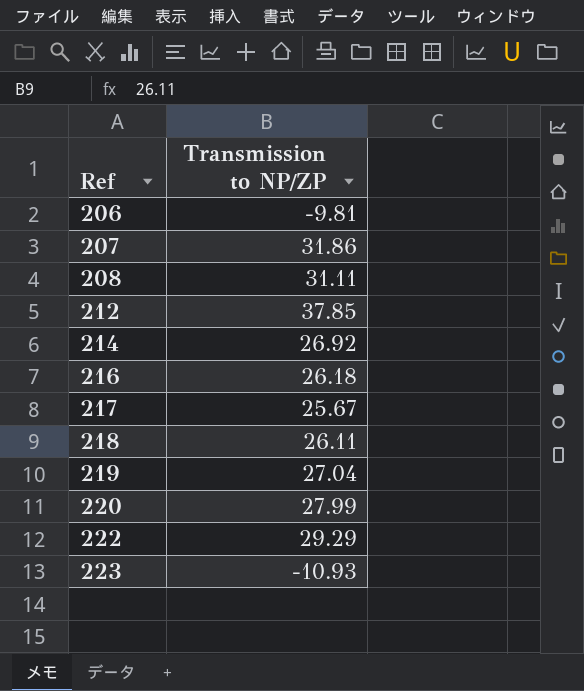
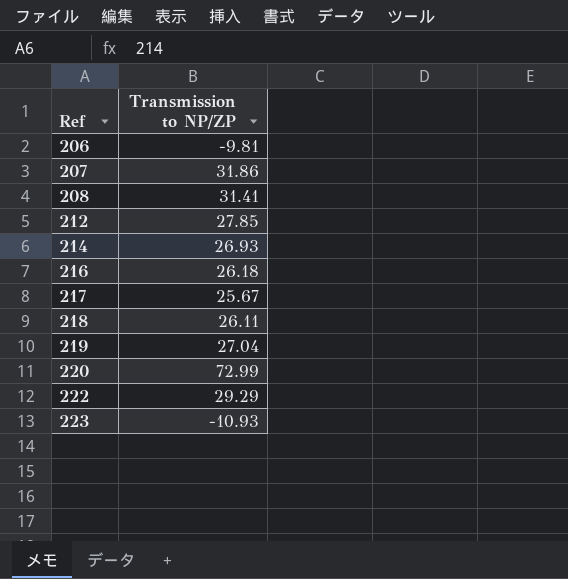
208 | Transmission to NP/ZP: 31.11 -> 31.41
212 | Transmission to NP/ZP: 37.85 -> 27.85
214 | Transmission to NP/ZP: 26.92 -> 26.93
220 | Transmission to NP/ZP: 27.99 -> 72.99

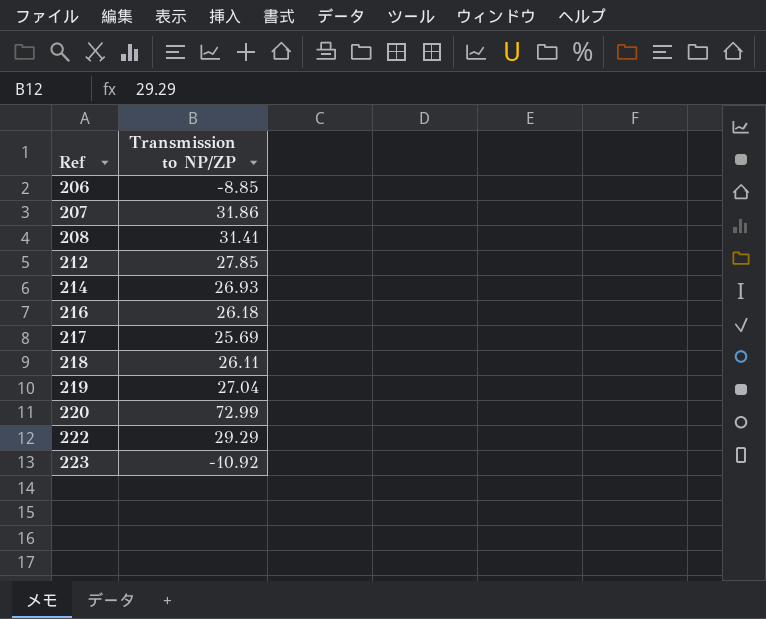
206 | Transmission to NP/ZP: -9.81 -> -8.85
217 | Transmission to NP/ZP: 25.67 -> 25.69
223 | Transmission to NP/ZP: -10.93 -> -10.92

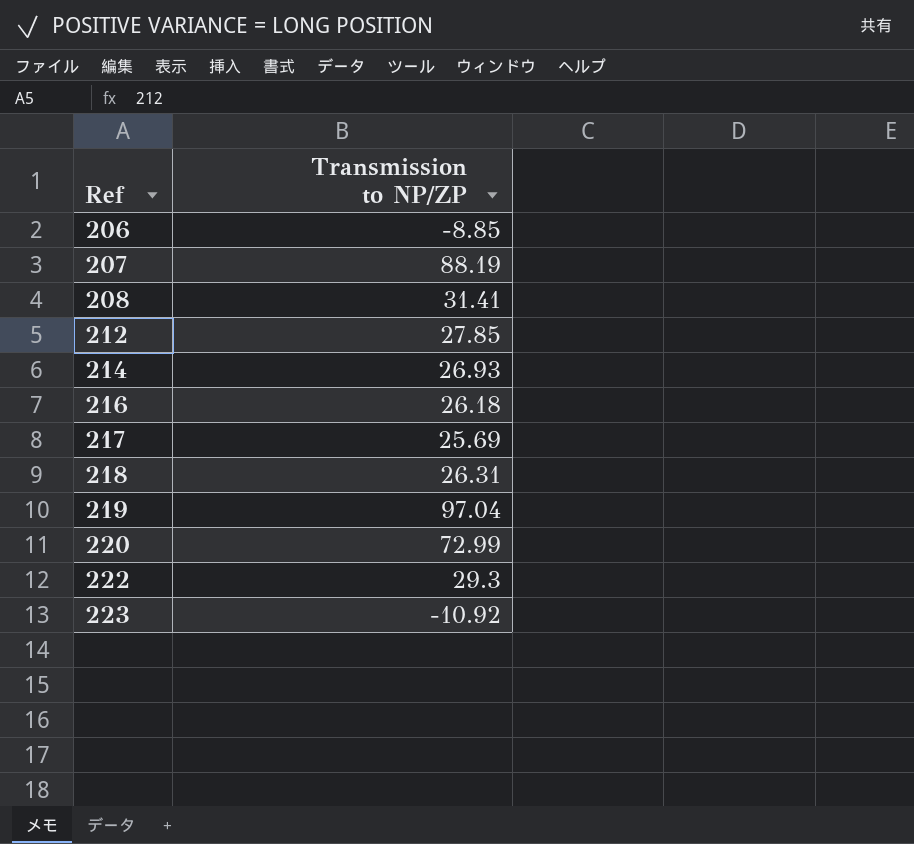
207 | Transmission to NP/ZP: 31.86 -> 88.19
218 | Transmission to NP/ZP: 26.11 -> 26.31
219 | Transmission to NP/ZP: 27.04 -> 97.04
222 | Transmission to NP/ZP: 29.29 -> 29.3

